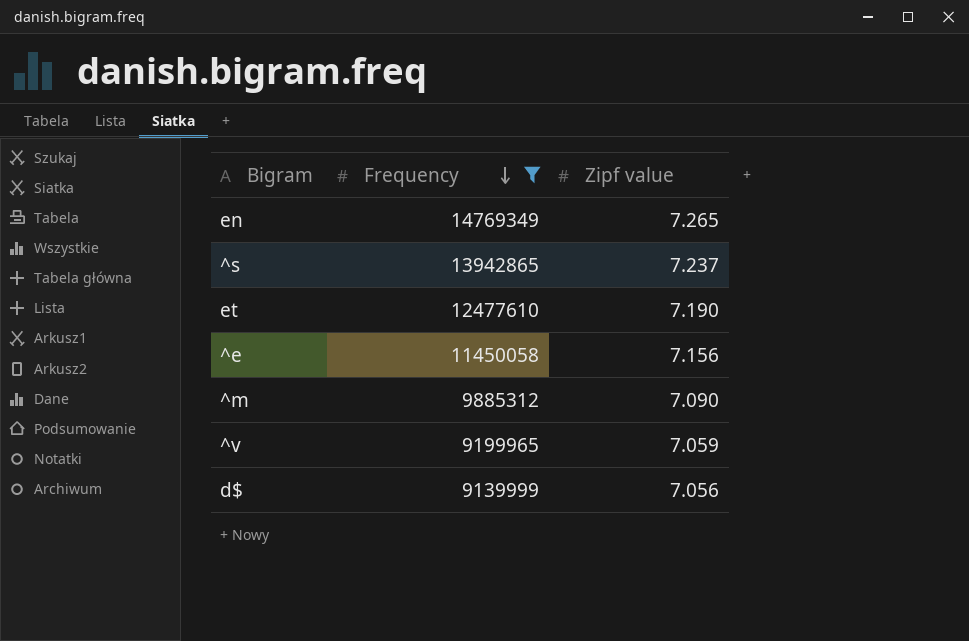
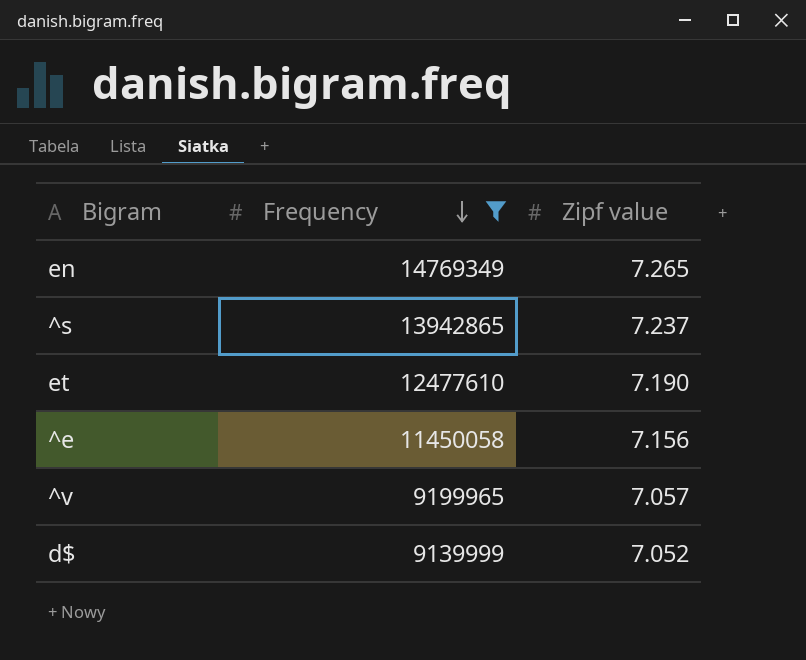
row ^m: 9885312 | 7.090 -> none
^v | Zipf value: 7.059 -> 7.057
d$ | Zipf value: 7.056 -> 7.052

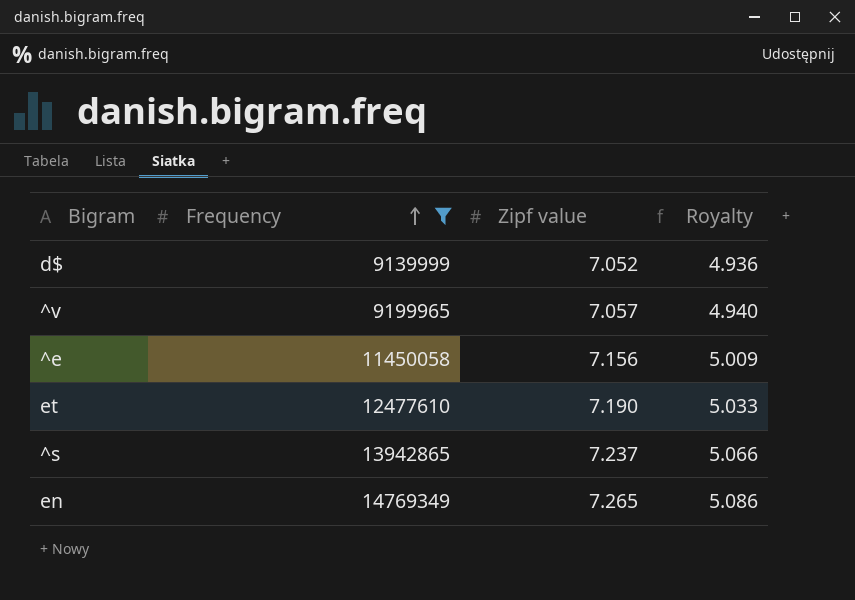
row order: Frequency descending -> Frequency ascending
column Royalty | formula: none -> [Zipf value] * 0.7

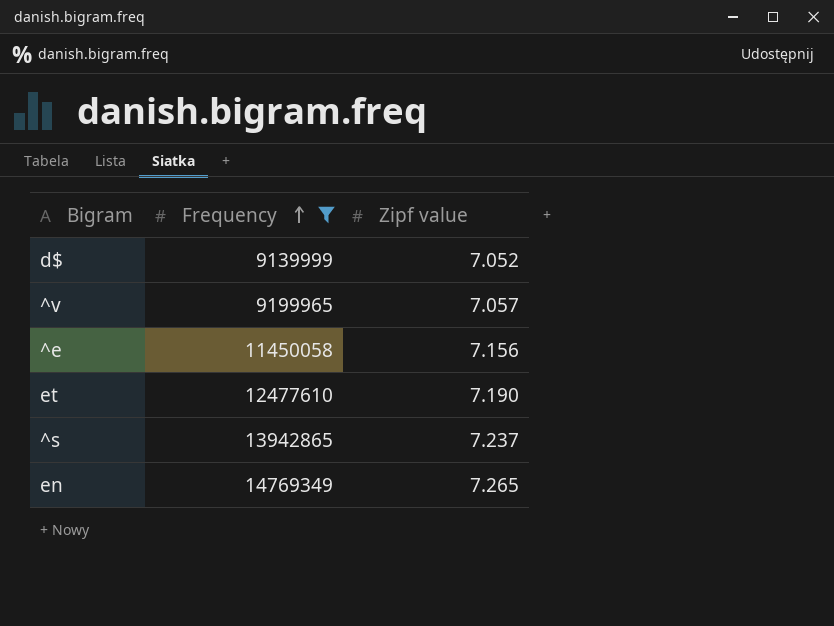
column Royalty | formula: [Zipf value] * 0.7 -> none

